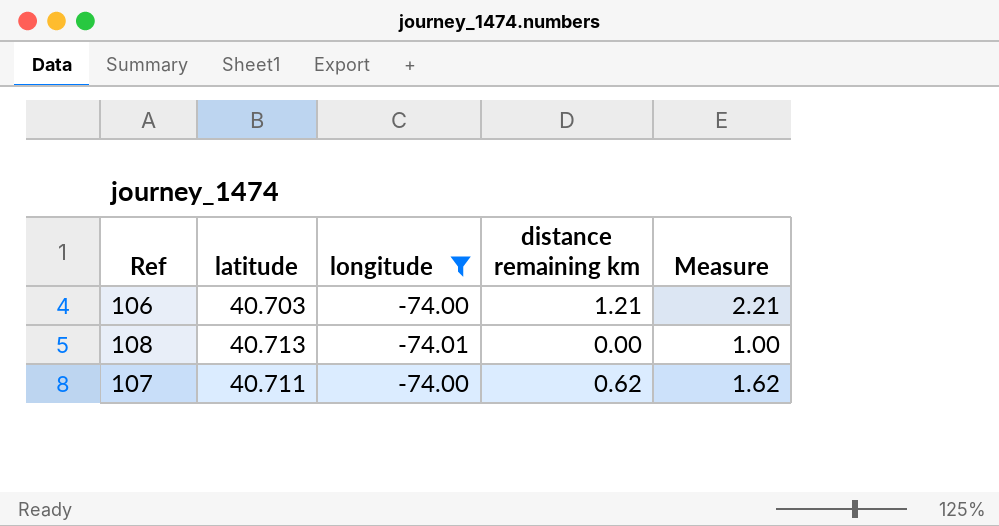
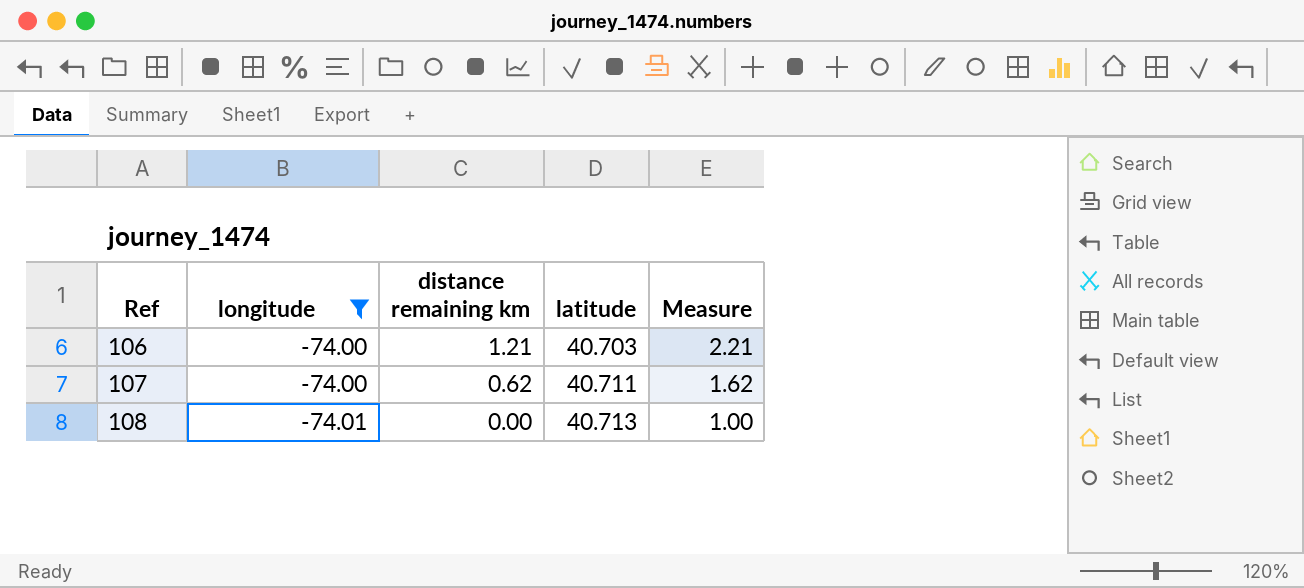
row order: none -> Ref ascending
column latitude | position: 2 -> 4

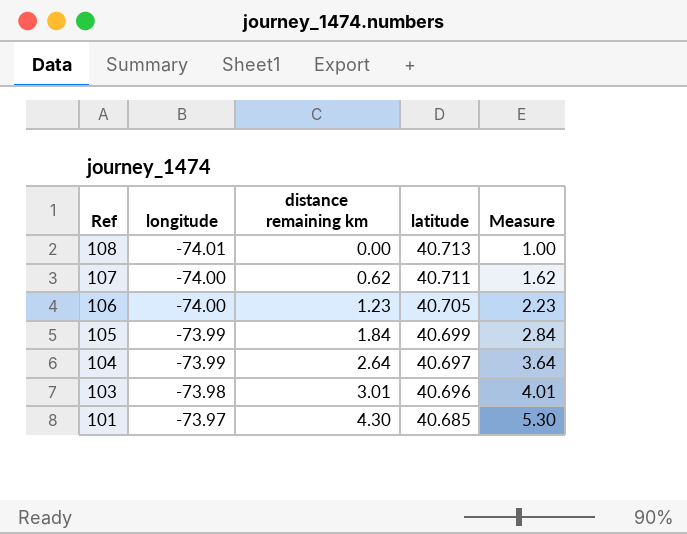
filter: longitude <= -74.00 -> none
row order: Ref ascending -> Ref descending
106 | distance remaining km: 1.21 -> 1.23
106 | latitude: 40.703 -> 40.705
106 | Measure: 2.21 -> 2.23

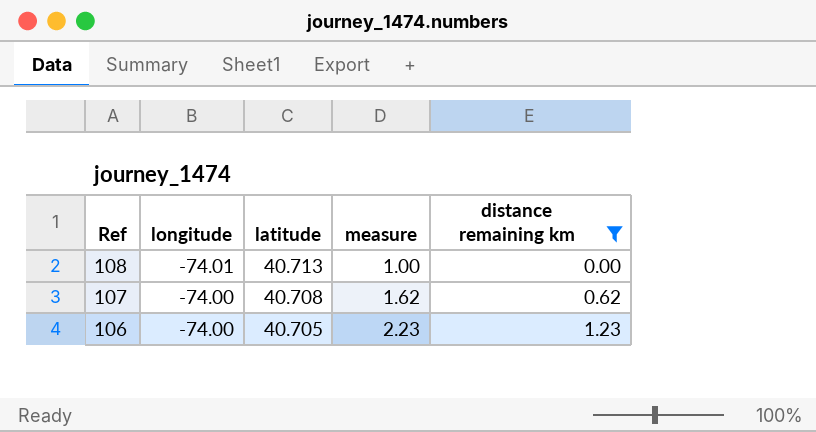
filter: none -> distance remaining km <= 1.23
column name: Measure -> measure
column distance remaining km | position: 3 -> 5
107 | latitude: 40.711 -> 40.708

